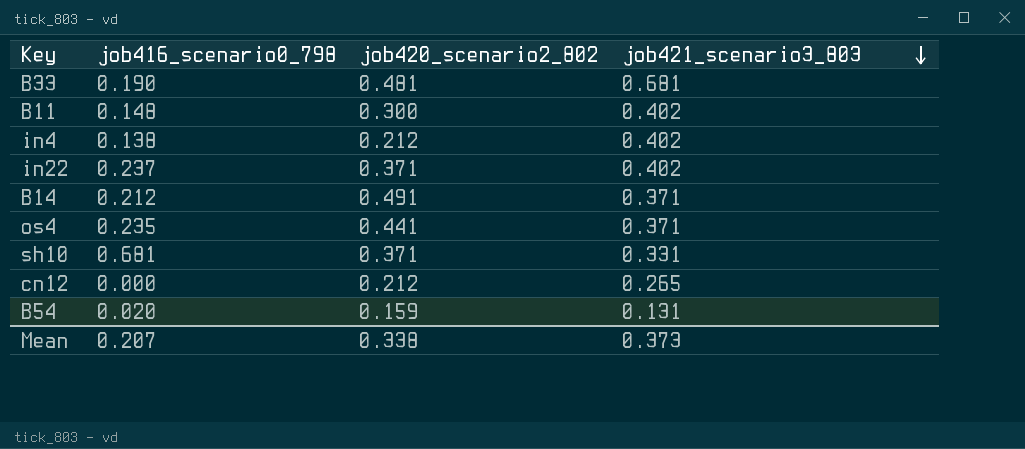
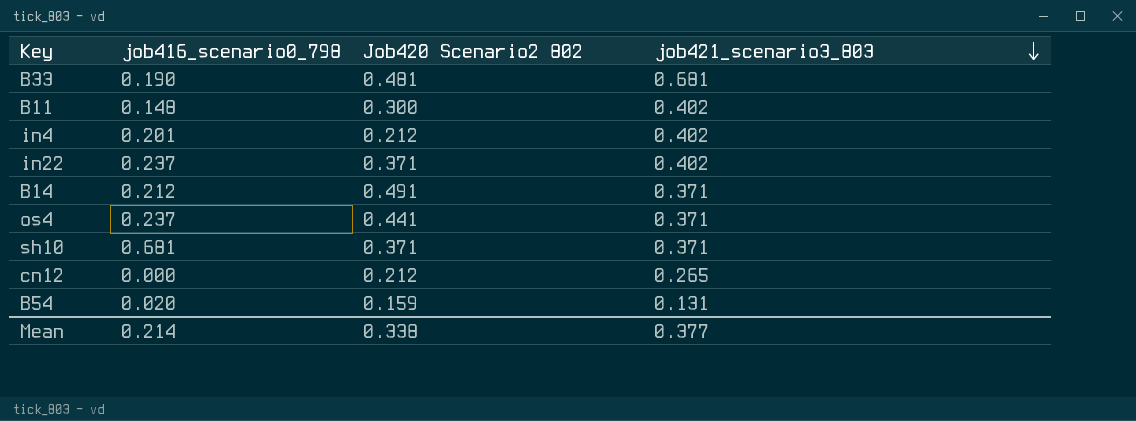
column name: job420_scenario2_802 -> Job420 Scenario2 802
in4 | job416_scenario0_798: 0.138 -> 0.201
os4 | job416_scenario0_798: 0.235 -> 0.237
sh10 | job421_scenario3_803: 0.331 -> 0.371
Mean | job416_scenario0_798: 0.207 -> 0.214
Mean | job421_scenario3_803: 0.373 -> 0.377

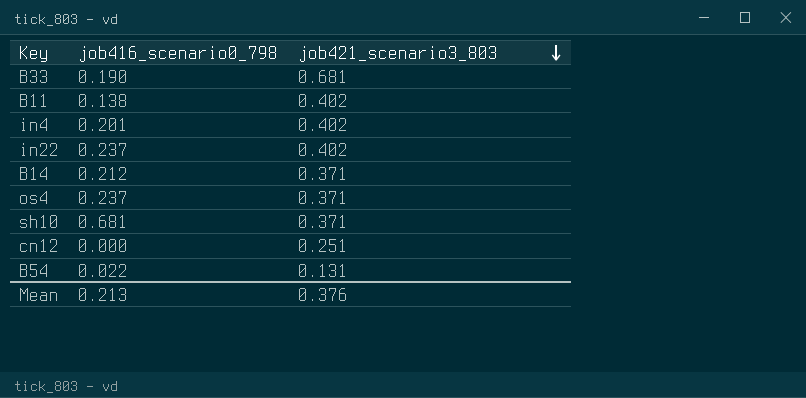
column Job420 Scenario2 802 | position: 3 -> none
B11 | job416_scenario0_798: 0.148 -> 0.138
cn12 | job421_scenario3_803: 0.265 -> 0.251
B54 | job416_scenario0_798: 0.020 -> 0.022
Mean | job416_scenario0_798: 0.214 -> 0.213
Mean | job421_scenario3_803: 0.377 -> 0.376

